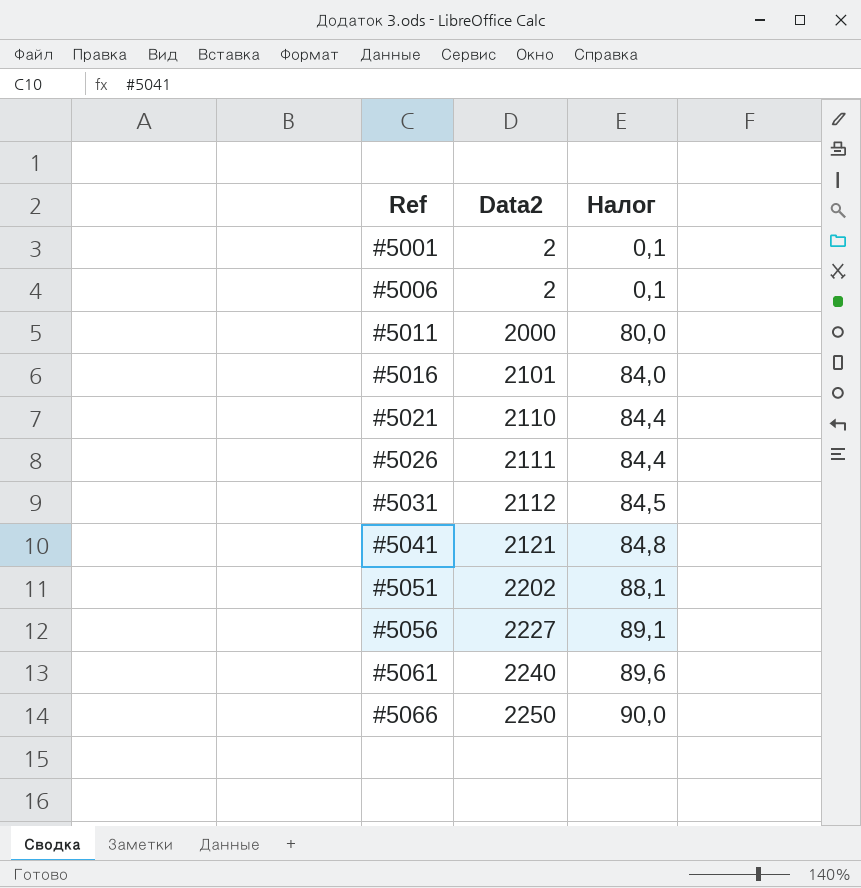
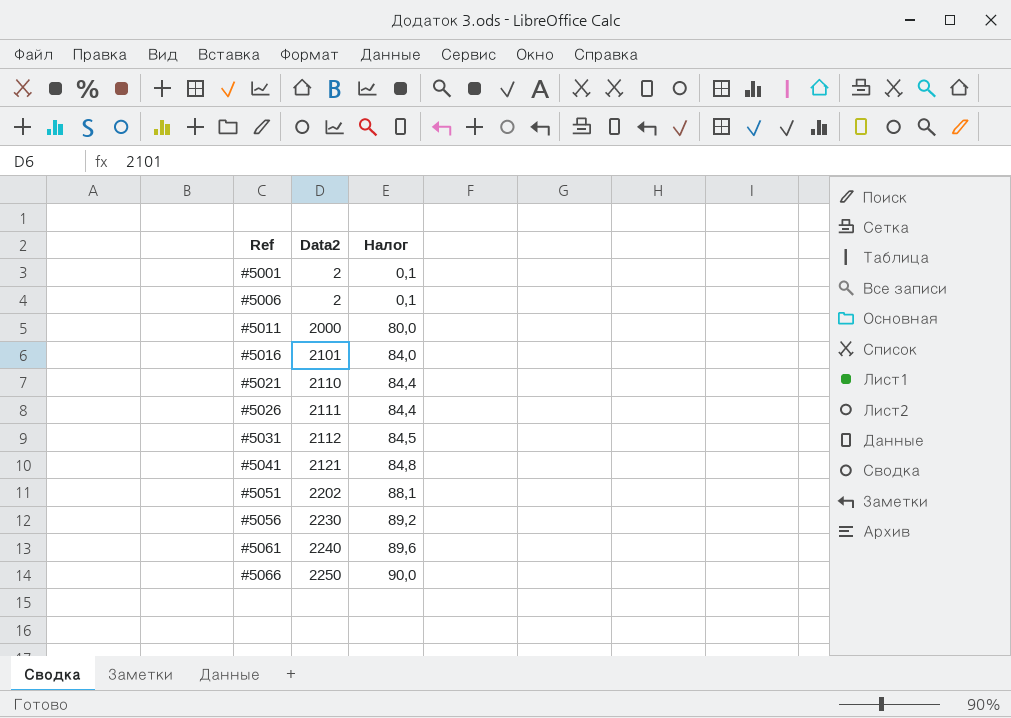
#5056 | Data2: 2227 -> 2230
#5056 | Налог: 89,1 -> 89,2

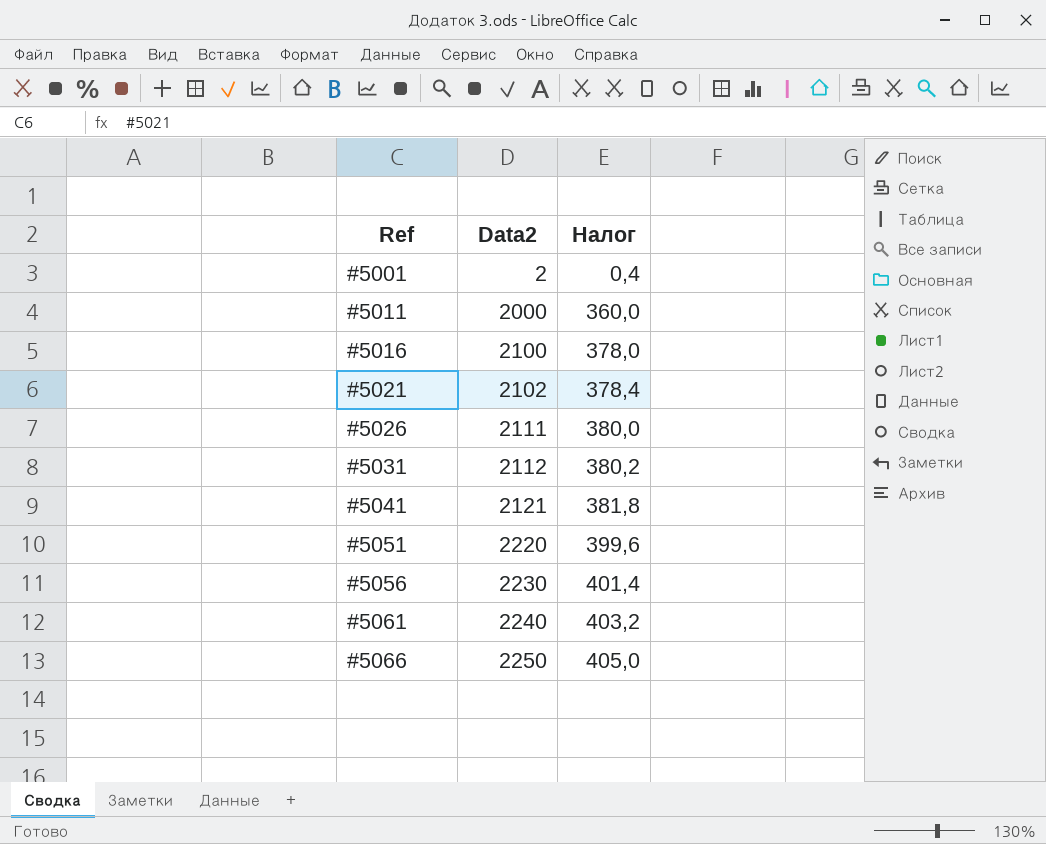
column Налог | formula: [Data2] * 0,04 -> [Data2] * 0,18
row #5006: 2 | 0,1 -> none
#5016 | Data2: 2101 -> 2100
#5021 | Data2: 2110 -> 2102
#5051 | Data2: 2202 -> 2220

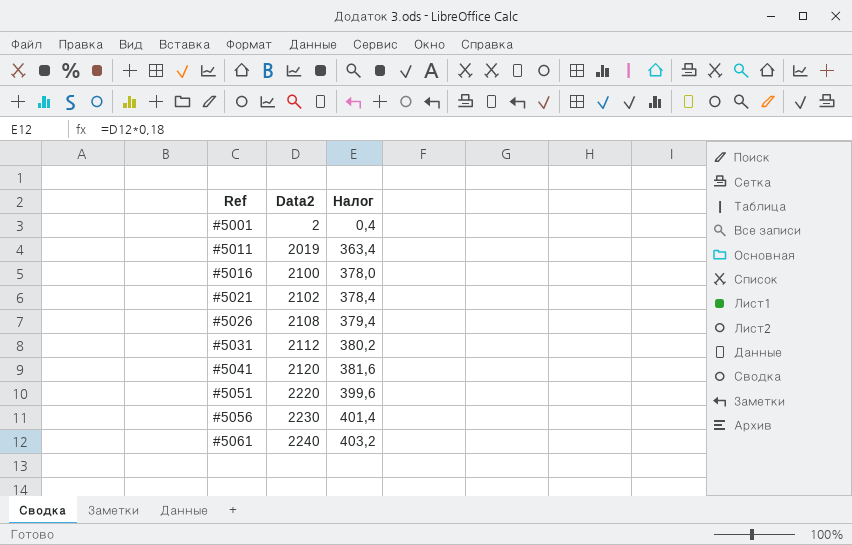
row #5066: 2250 | 405,0 -> none
#5011 | Data2: 2000 -> 2019
#5011 | Налог: 360,0 -> 363,4
#5026 | Data2: 2111 -> 2108
#5026 | Налог: 380,0 -> 379,4
#5041 | Data2: 2121 -> 2120
#5041 | Налог: 381,8 -> 381,6

